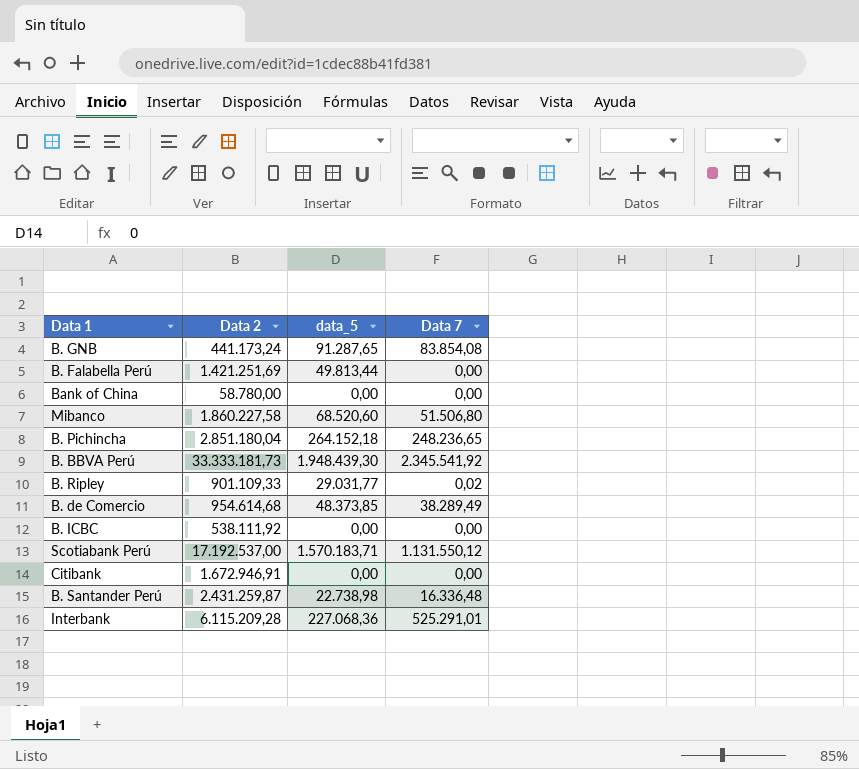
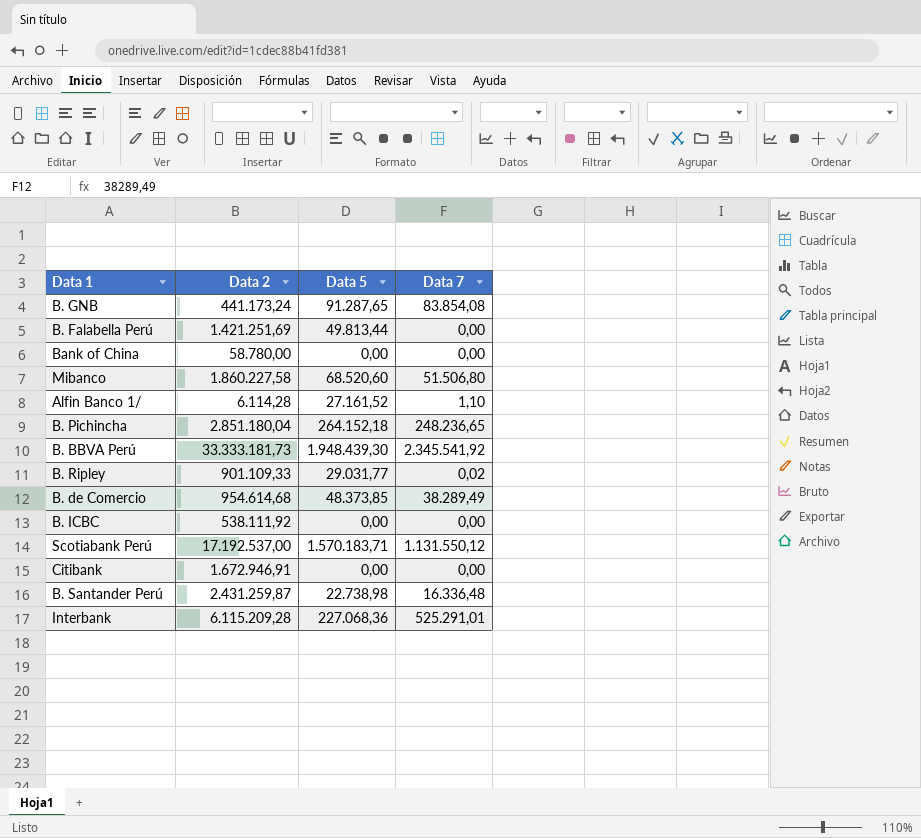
column name: data_5 -> Data 5
row Alfin Banco 1/: none -> 6.114,28 | 27.161,52 | 1,10

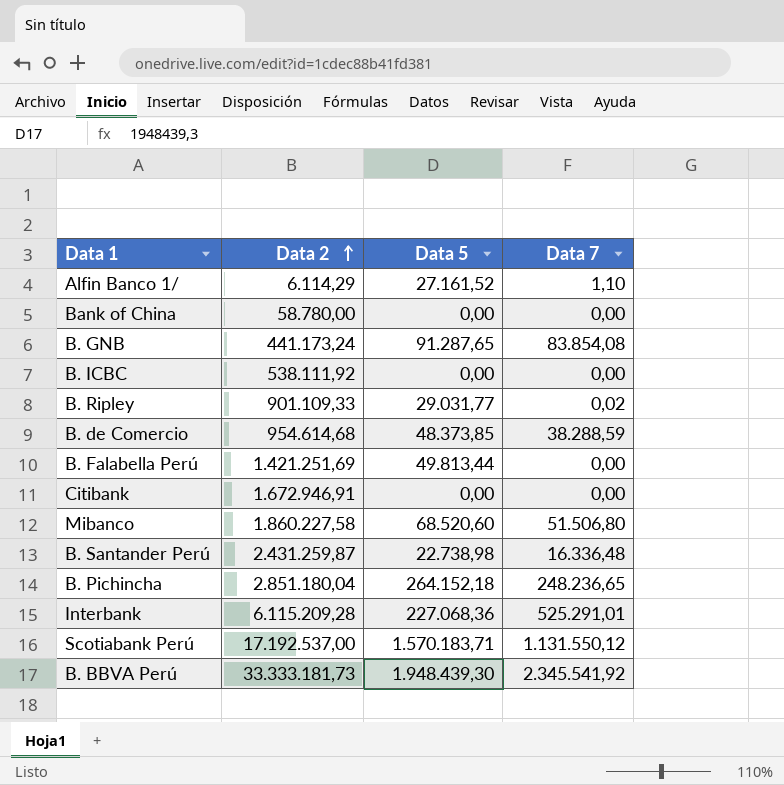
row order: none -> Data 2 ascending
Alfin Banco 1/ | Data 2: 6.114,28 -> 6.114,29
B. de Comercio | Data 7: 38.289,49 -> 38.288,59

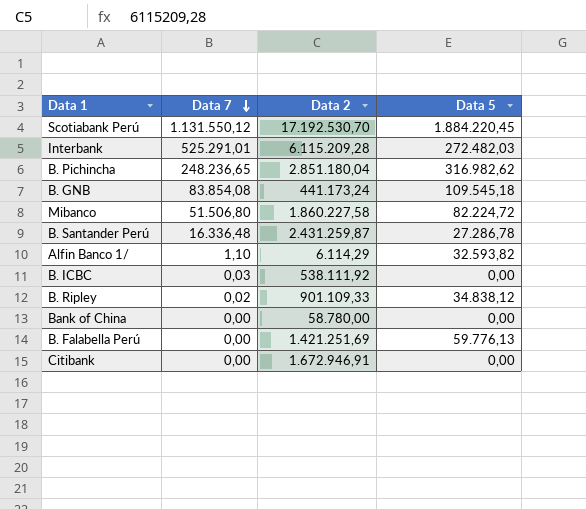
row order: Data 2 ascending -> Data 7 descending
column Data 7 | position: 4 -> 2
row B. de Comercio: 954.614,68 | 48.373,85 | 38.288,59 -> none
row B. BBVA Perú: 33.333.181,73 | 1.948.439,30 | 2.345.541,92 -> none
Scotiabank Perú | Data 2: 17.192.537,00 -> 17.192.530,70
Scotiabank Perú | Data 5: 1.570.183,71 -> 1.884.220,45
Interbank | Data 5: 227.068,36 -> 272.482,03
B. Pichincha | Data 5: 264.152,18 -> 316.982,62
B. GNB | Data 5: 91.287,65 -> 109.545,18
Mibanco | Data 5: 68.520,60 -> 82.224,72
B. Santander Perú | Data 5: 22.738,98 -> 27.286,78
Alfin Banco 1/ | Data 5: 27.161,52 -> 32.593,82
B. ICBC | Data 7: 0,00 -> 0,03
B. Ripley | Data 5: 29.031,77 -> 34.838,12
B. Falabella Perú | Data 5: 49.813,44 -> 59.776,13

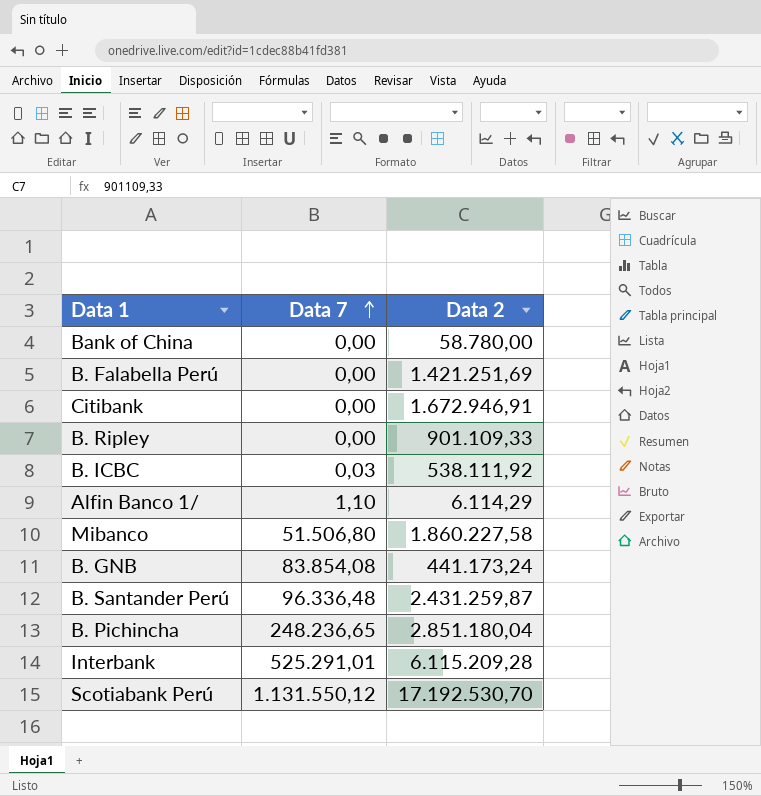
row order: Data 7 descending -> Data 7 ascending
column Data 5 | position: 4 -> none
B. Ripley | Data 7: 0,02 -> 0,00
B. Santander Perú | Data 7: 16.336,48 -> 96.336,48

